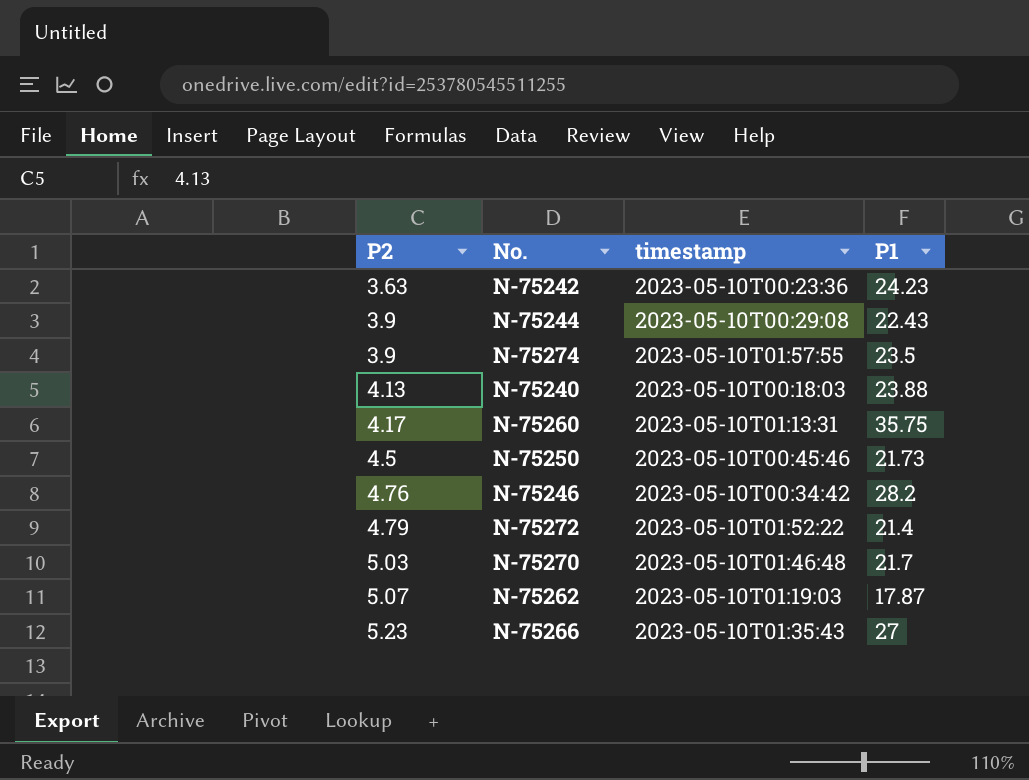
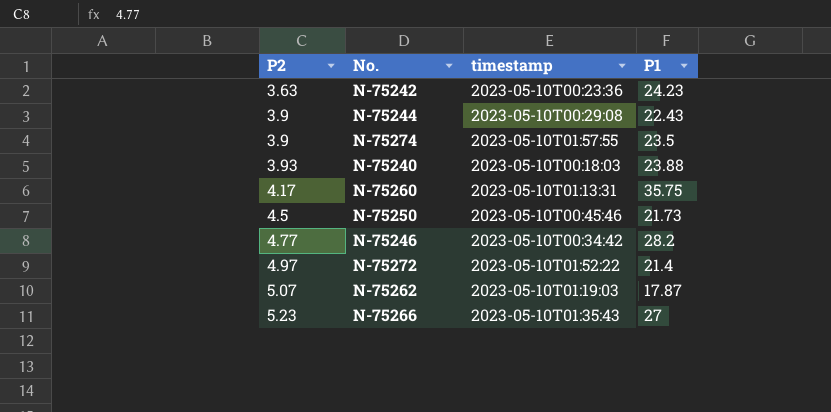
row N-75270: 5.03 | 2023-05-10T01:46:48 | 21.7 -> none
N-75240 | P2: 4.13 -> 3.93
N-75246 | P2: 4.76 -> 4.77
N-75272 | P2: 4.79 -> 4.97

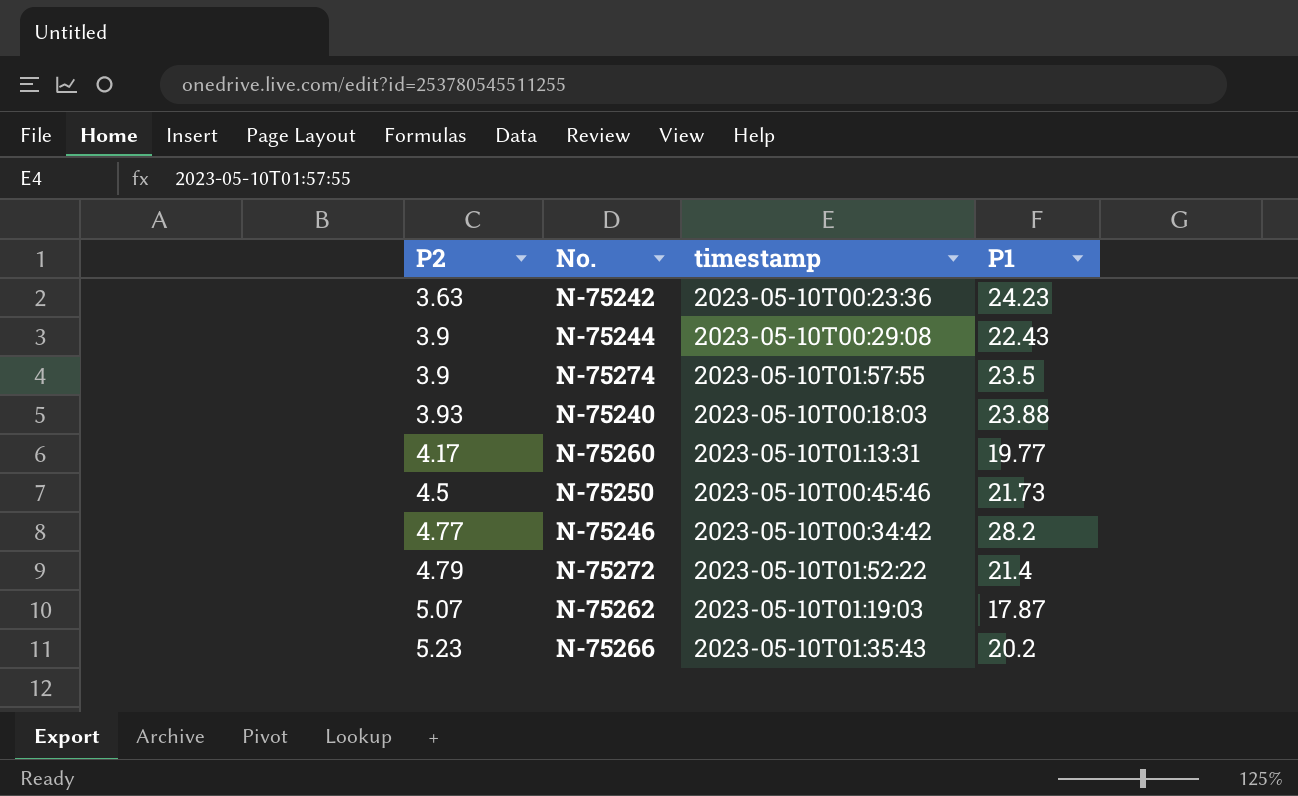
N-75260 | P1: 35.75 -> 19.77
N-75272 | P2: 4.97 -> 4.79
N-75266 | P1: 27 -> 20.2

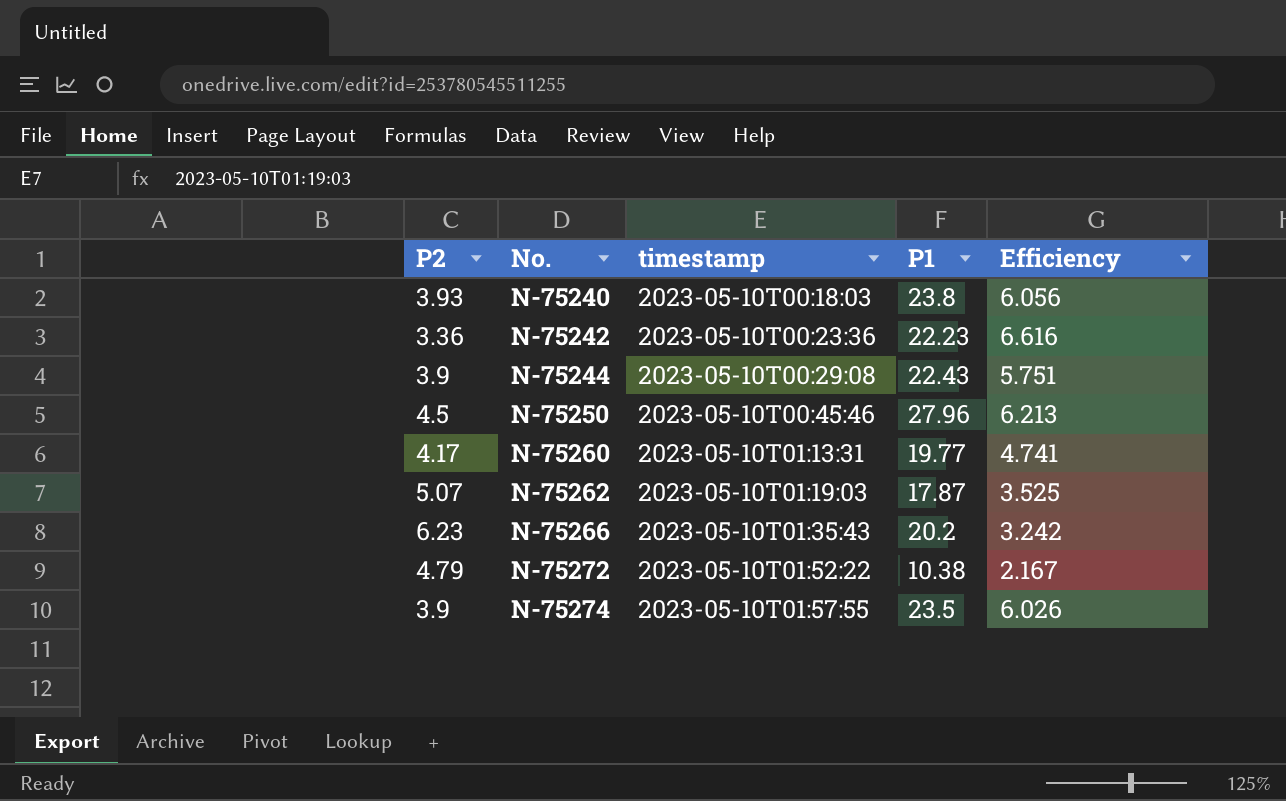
row order: P2 ascending -> No. ascending
column Efficiency | formula: none -> [P1] / [P2]
row N-75246: 4.77 | 2023-05-10T00:34:42 | 28.2 -> none
N-75240 | P1: 23.88 -> 23.8
N-75242 | P2: 3.63 -> 3.36
N-75242 | P1: 24.23 -> 22.23
N-75250 | P1: 21.73 -> 27.96
N-75266 | P2: 5.23 -> 6.23
N-75272 | P1: 21.4 -> 10.38

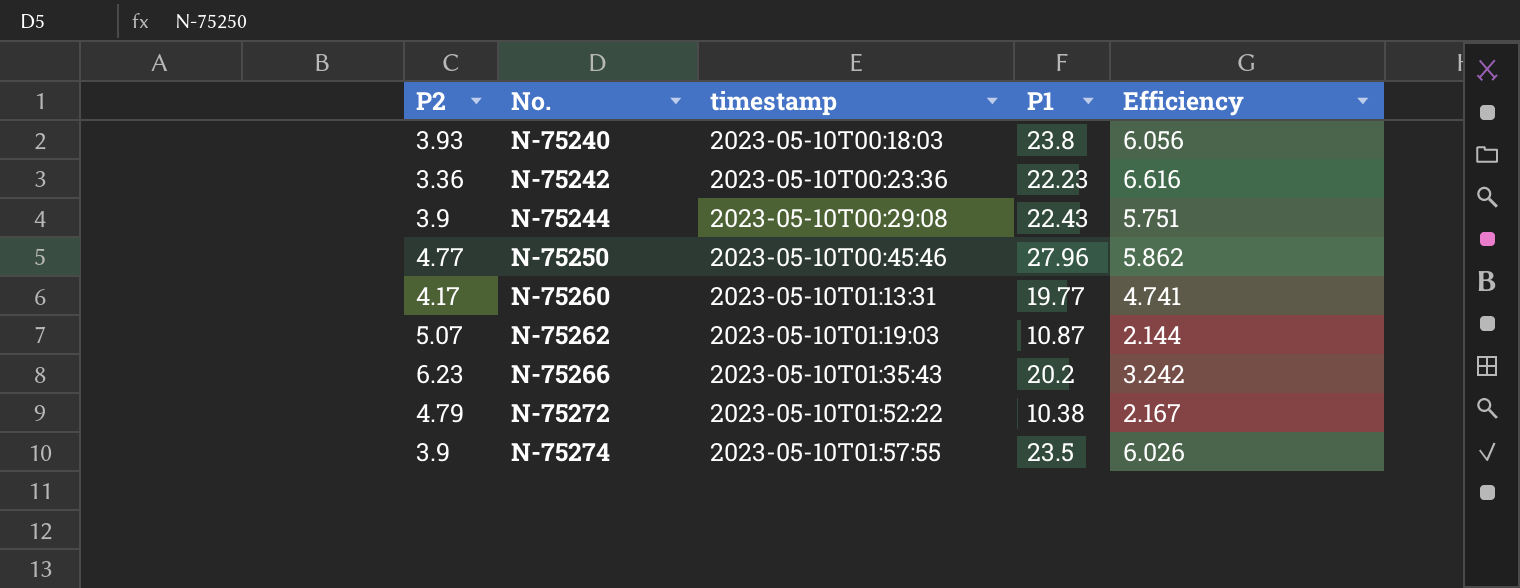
N-75250 | P2: 4.5 -> 4.77
N-75250 | Efficiency: 6.213 -> 5.862
N-75262 | P1: 17.87 -> 10.87
N-75262 | Efficiency: 3.525 -> 2.144

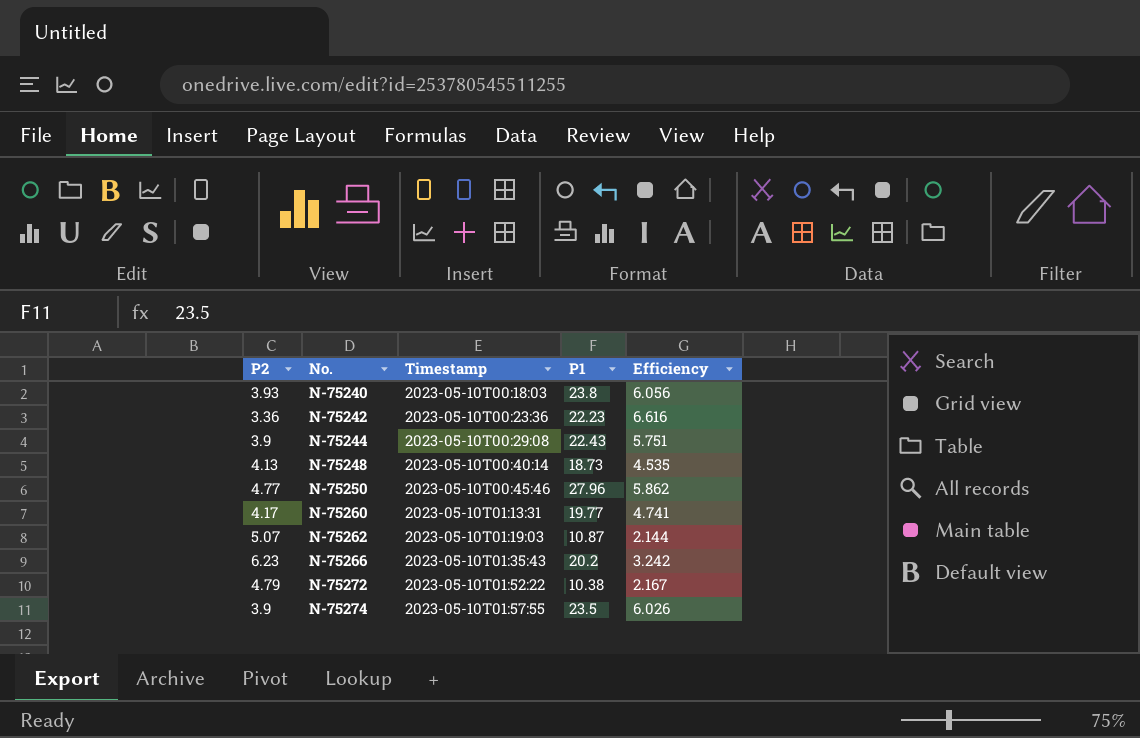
column name: timestamp -> Timestamp
row N-75248: none -> 4.13 | 2023-05-10T00:40:14 | 18.73 | 4.535

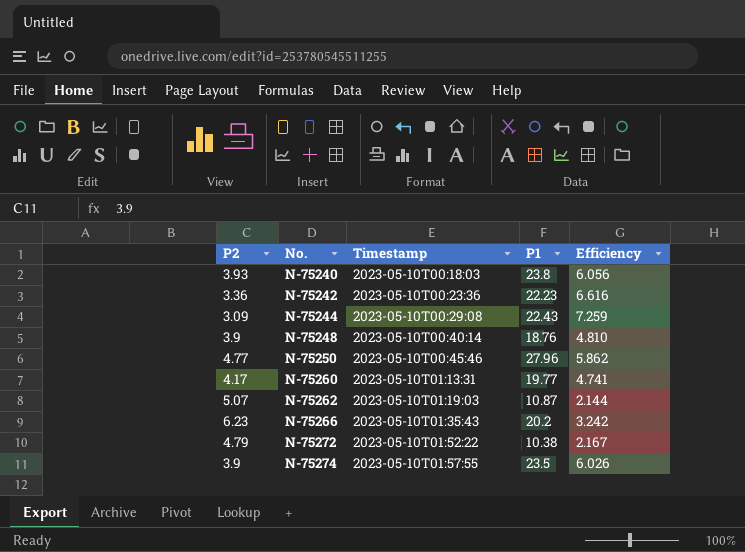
N-75244 | P2: 3.9 -> 3.09
N-75244 | Efficiency: 5.751 -> 7.259
N-75248 | P2: 4.13 -> 3.9
N-75248 | P1: 18.73 -> 18.76
N-75248 | Efficiency: 4.535 -> 4.810

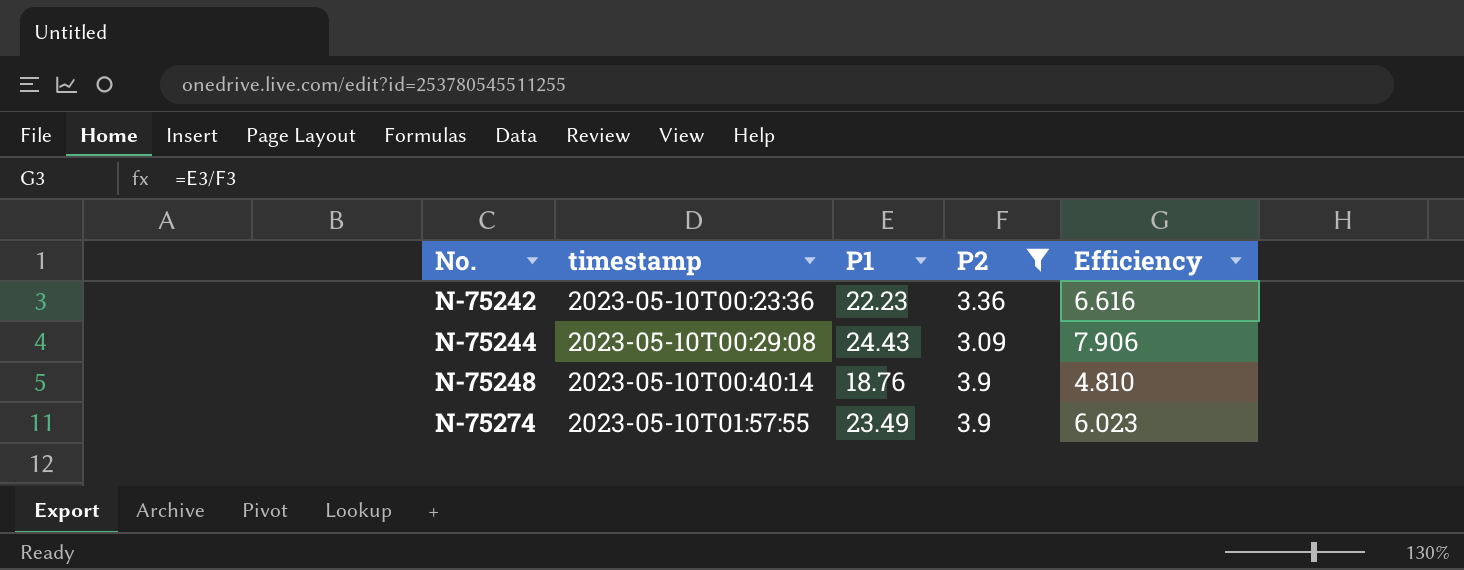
filter: none -> P2 <= 3.9
column name: Timestamp -> timestamp
column P2 | position: 1 -> 4
N-75244 | P1: 22.43 -> 24.43
N-75244 | Efficiency: 7.259 -> 7.906
N-75274 | P1: 23.5 -> 23.49
N-75274 | Efficiency: 6.026 -> 6.023

